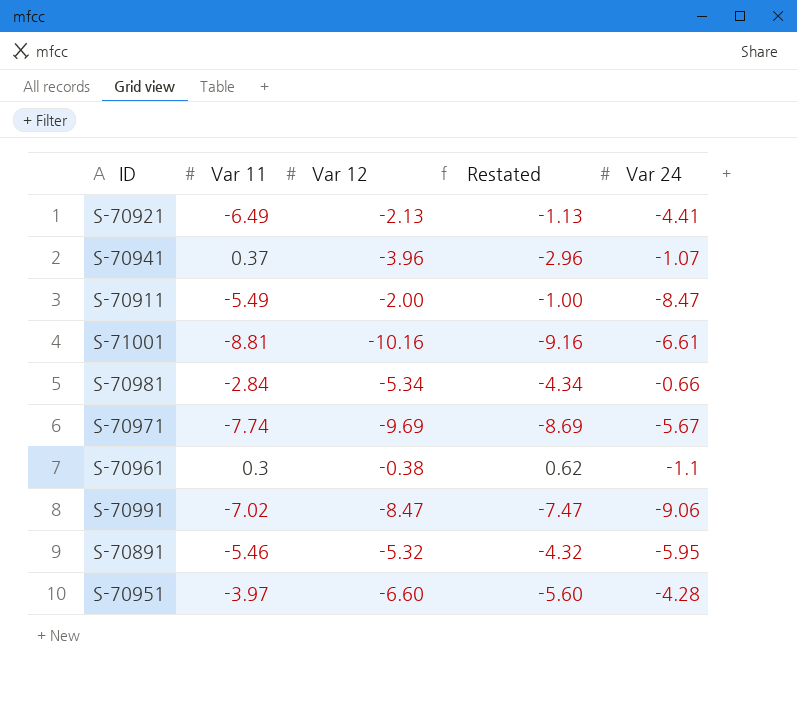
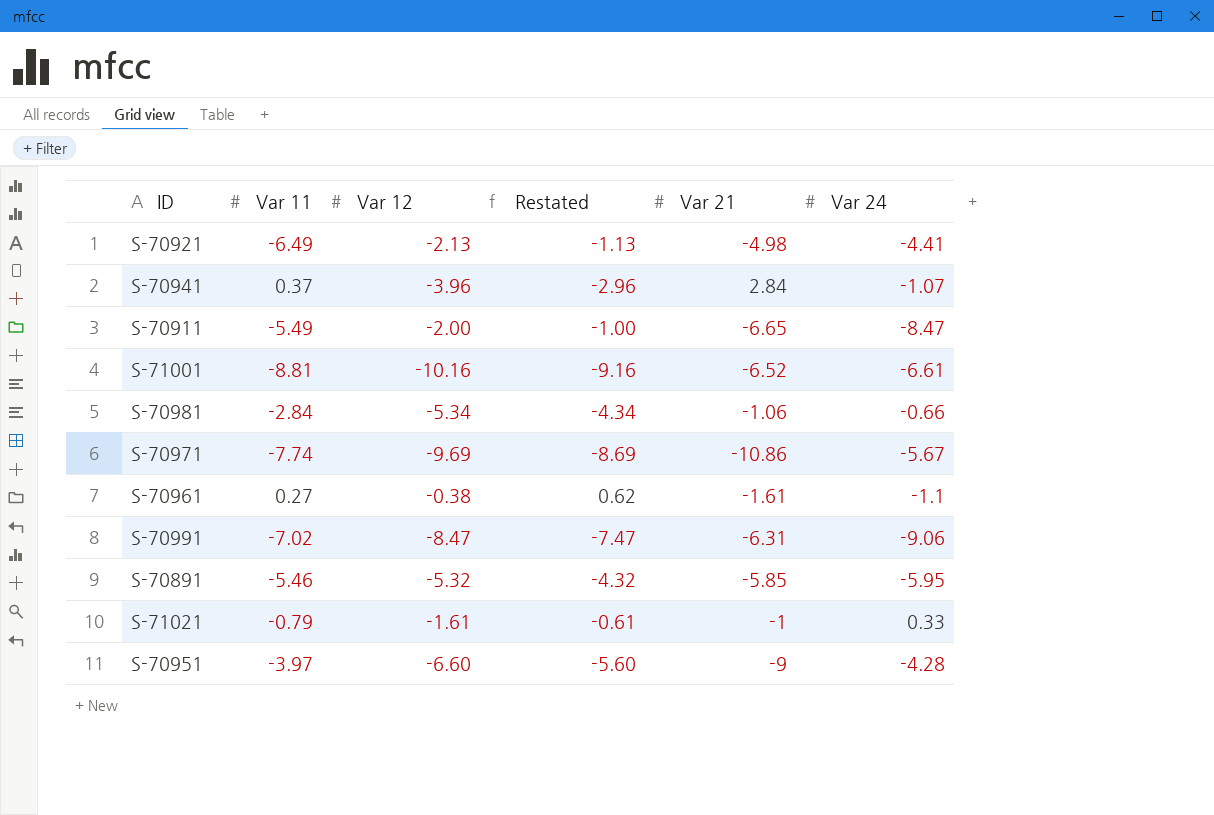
column Var 21 | position: none -> 5
S-70961 | Var 11: 0.3 -> 0.27
row S-71021: none -> -0.79 | -1.61 | -0.61 | -1 | 0.33

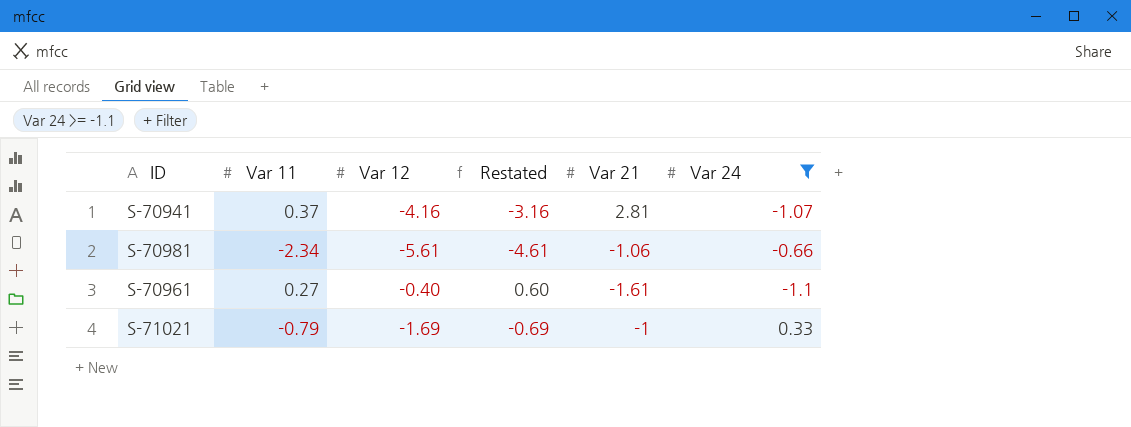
filter: none -> Var 24 >= -1.1
S-70941 | Var 12: -3.96 -> -4.16
S-70941 | Restated: -2.96 -> -3.16
S-70941 | Var 21: 2.84 -> 2.81
S-70981 | Var 11: -2.84 -> -2.34
S-70981 | Var 12: -5.34 -> -5.61
S-70981 | Restated: -4.34 -> -4.61
S-70961 | Var 12: -0.38 -> -0.40
S-70961 | Restated: 0.62 -> 0.60
S-71021 | Var 12: -1.61 -> -1.69
S-71021 | Restated: -0.61 -> -0.69

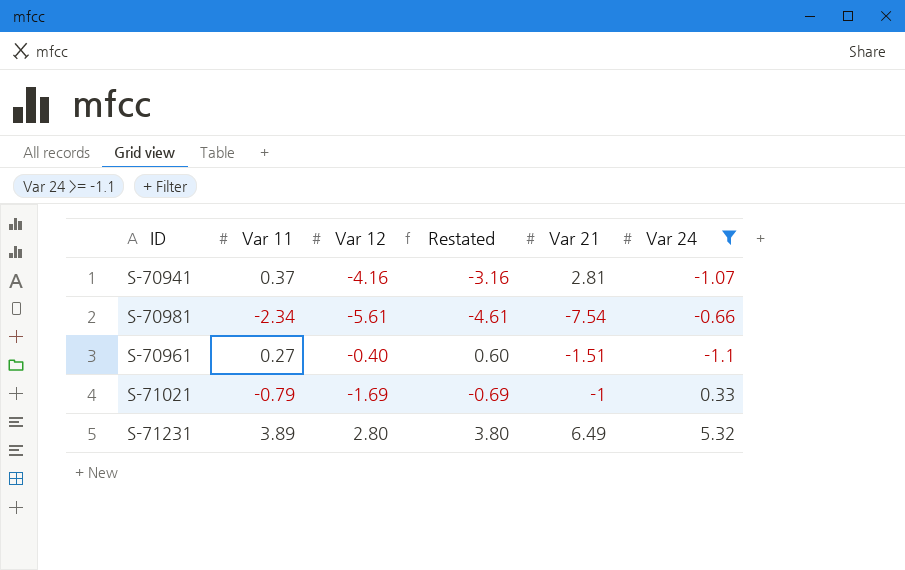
S-70981 | Var 21: -1.06 -> -7.54
S-70961 | Var 21: -1.61 -> -1.51
row S-71231: none -> 3.89 | 2.80 | 3.80 | 6.49 | 5.32

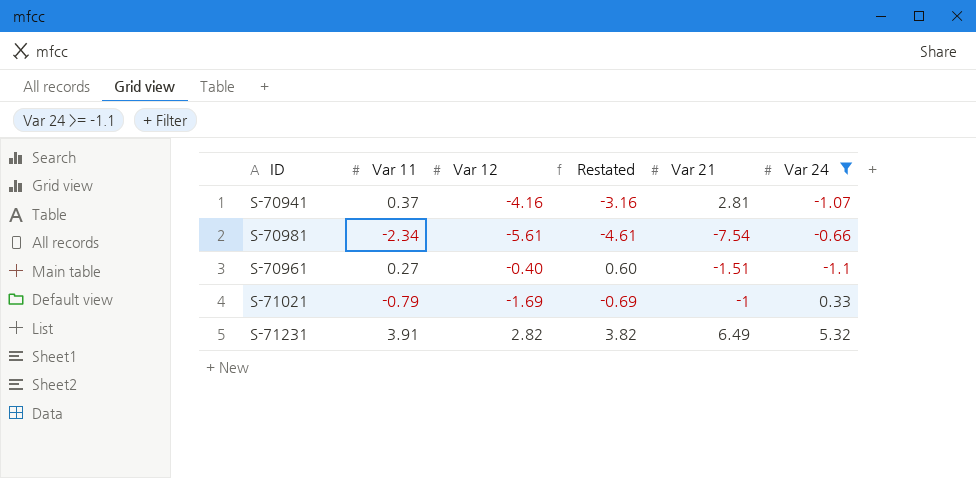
S-71231 | Var 11: 3.89 -> 3.91
S-71231 | Var 12: 2.80 -> 2.82
S-71231 | Restated: 3.80 -> 3.82

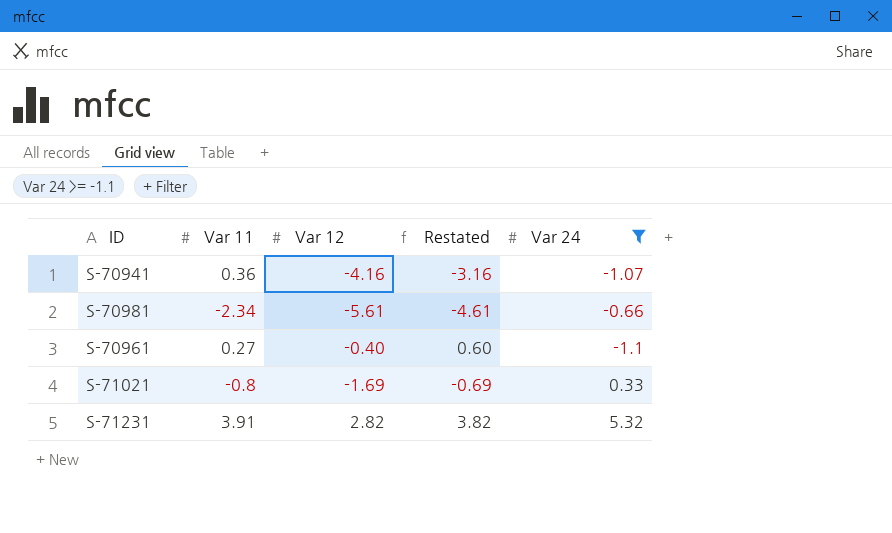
column Var 21 | position: 5 -> none
S-70941 | Var 11: 0.37 -> 0.36
S-71021 | Var 11: -0.79 -> -0.8

